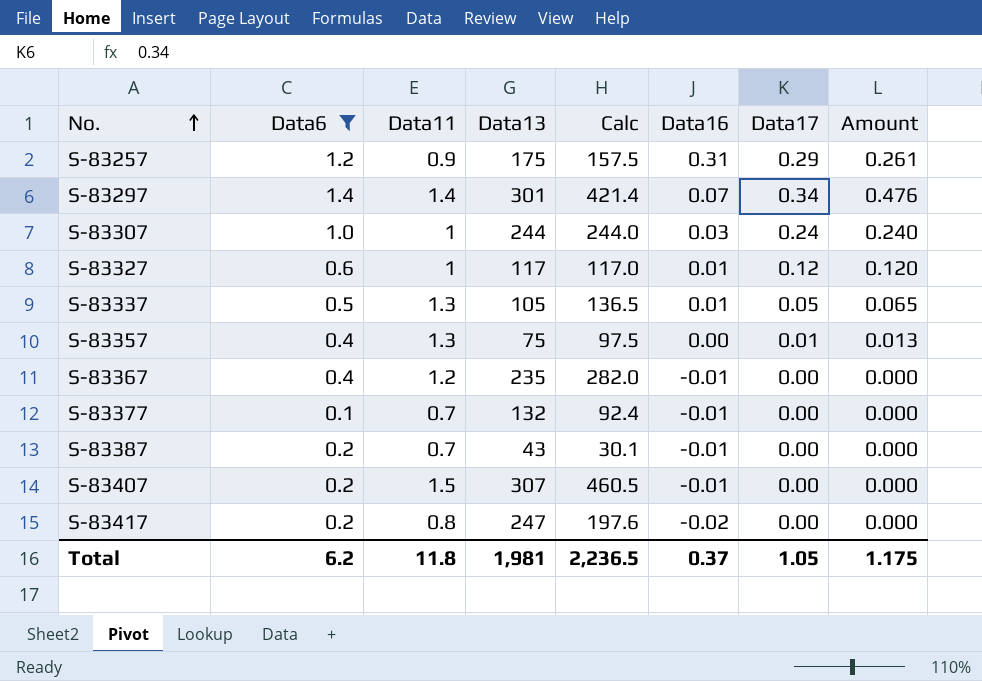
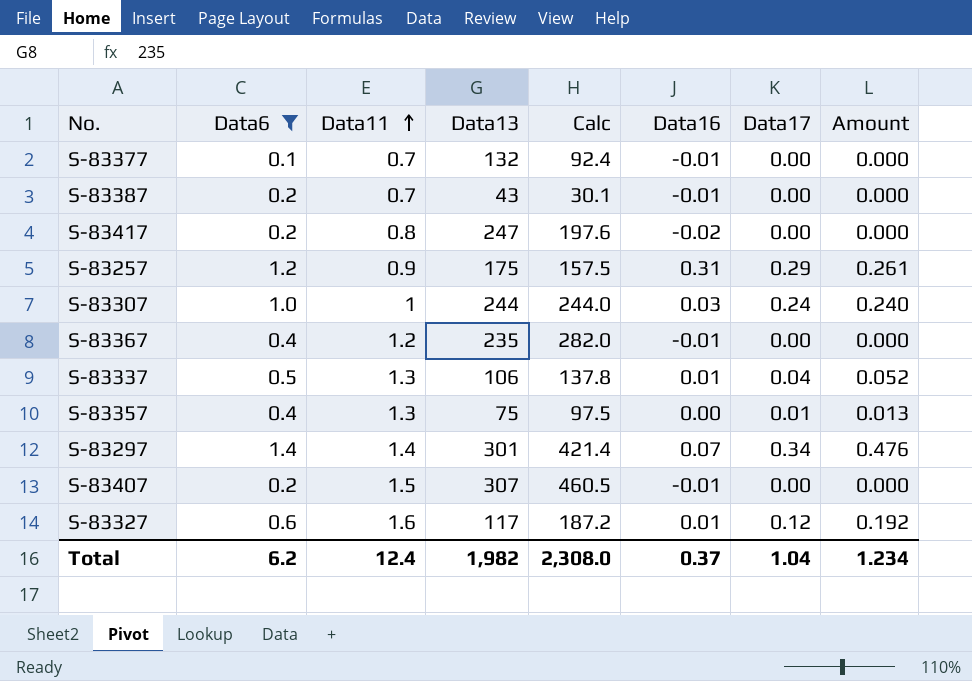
row order: No. ascending -> Data11 ascending
S-83337 | Data13: 105 -> 106
S-83337 | Calc: 136.5 -> 137.8
S-83337 | Data17: 0.05 -> 0.04
S-83337 | Amount: 0.065 -> 0.052
S-83327 | Data11: 1 -> 1.6
S-83327 | Calc: 117.0 -> 187.2
S-83327 | Amount: 0.120 -> 0.192
Total | Data11: 11.8 -> 12.4
Total | Data13: 1,981 -> 1,982
Total | Calc: 2,236.5 -> 2,308.0
Total | Data17: 1.05 -> 1.04
Total | Amount: 1.175 -> 1.234

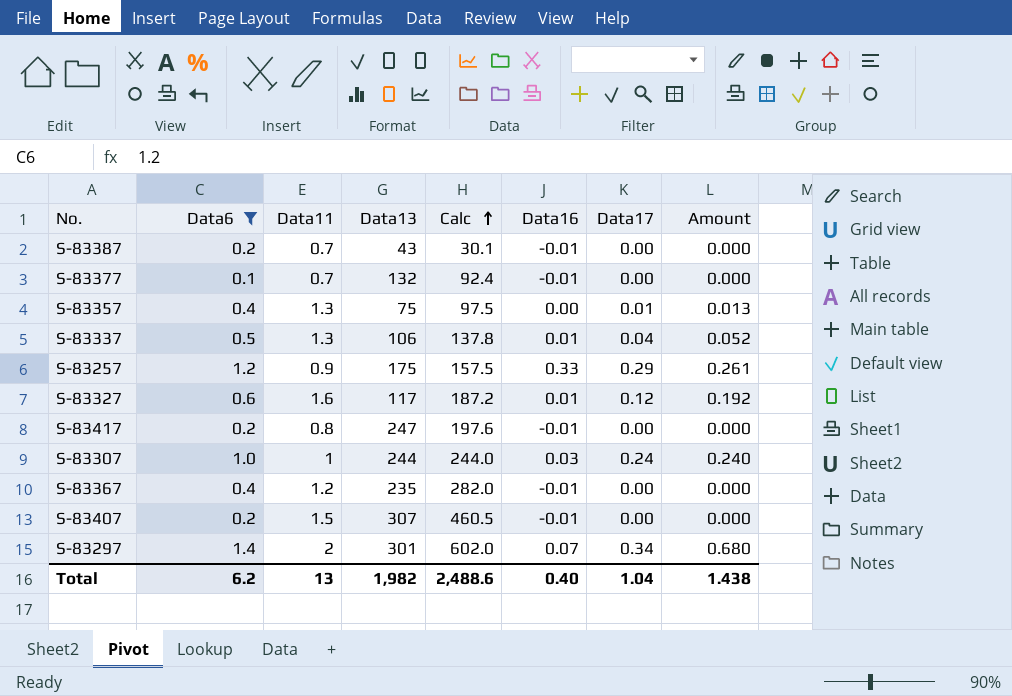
row order: Data11 ascending -> Calc ascending
S-83257 | Data16: 0.31 -> 0.33
S-83417 | Data16: -0.02 -> -0.01
S-83297 | Data11: 1.4 -> 2
S-83297 | Calc: 421.4 -> 602.0
S-83297 | Amount: 0.476 -> 0.680
Total | Data11: 12.4 -> 13
Total | Calc: 2,308.0 -> 2,488.6
Total | Data16: 0.37 -> 0.40
Total | Amount: 1.234 -> 1.438

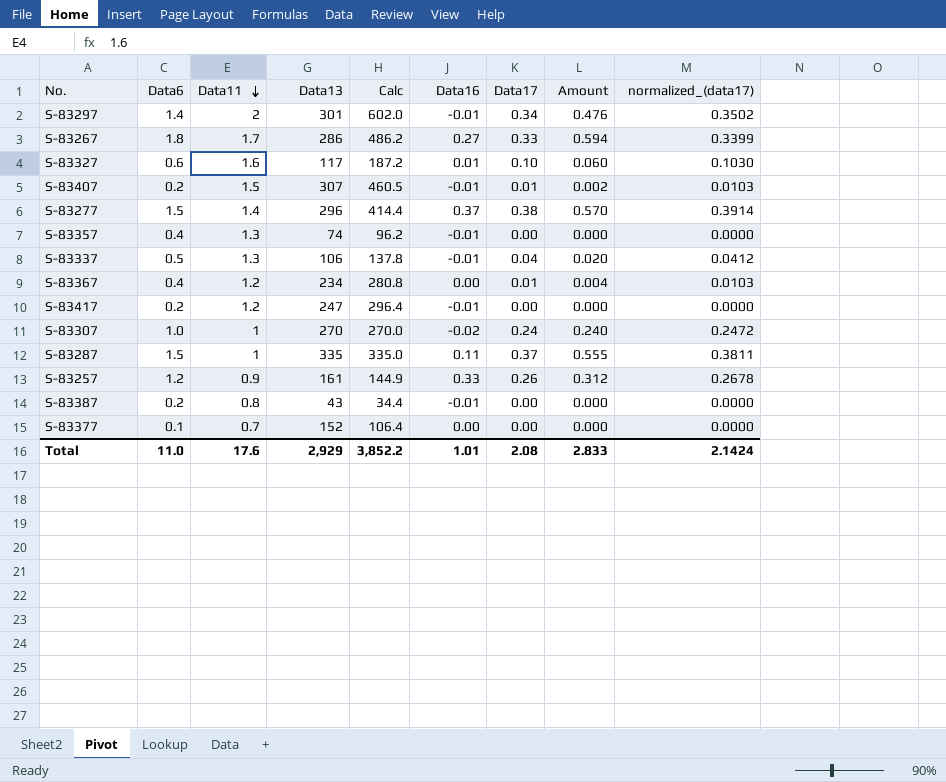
filter: Data6 <= 1.4 -> none
row order: Calc ascending -> Data11 descending
column Amount | formula: [Data11] * [Data17] -> [Data6] * [Data17]
column normalized_(data17) | formula: none -> [Data17] * 1.03
S-83297 | Data16: 0.07 -> -0.01
S-83327 | Data17: 0.12 -> 0.10
S-83407 | Data17: 0.00 -> 0.01
S-83357 | Data13: 75 -> 74
S-83357 | Calc: 97.5 -> 96.2
S-83357 | Data16: 0.00 -> -0.01
S-83357 | Data17: 0.01 -> 0.00
S-83337 | Data16: 0.01 -> -0.01
S-83367 | Data13: 235 -> 234
S-83367 | Calc: 282.0 -> 280.8
S-83367 | Data16: -0.01 -> 0.00
S-83367 | Data17: 0.00 -> 0.01
S-83417 | Data11: 0.8 -> 1.2
S-83417 | Calc: 197.6 -> 296.4
S-83307 | Data13: 244 -> 270
S-83307 | Calc: 244.0 -> 270.0
S-83307 | Data16: 0.03 -> -0.02
S-83257 | Data13: 175 -> 161
S-83257 | Calc: 157.5 -> 144.9
S-83257 | Data17: 0.29 -> 0.26
S-83387 | Data11: 0.7 -> 0.8
S-83387 | Calc: 30.1 -> 34.4
S-83377 | Data13: 132 -> 152
S-83377 | Calc: 92.4 -> 106.4
S-83377 | Data16: -0.01 -> 0.00
Total | Data6: 6.2 -> 11.0
Total | Data11: 13 -> 17.6
Total | Data13: 1,982 -> 2,929
Total | Calc: 2,488.6 -> 3,852.2
Total | Data16: 0.40 -> 1.01
Total | Data17: 1.04 -> 2.08
Total | Amount: 1.438 -> 2.833

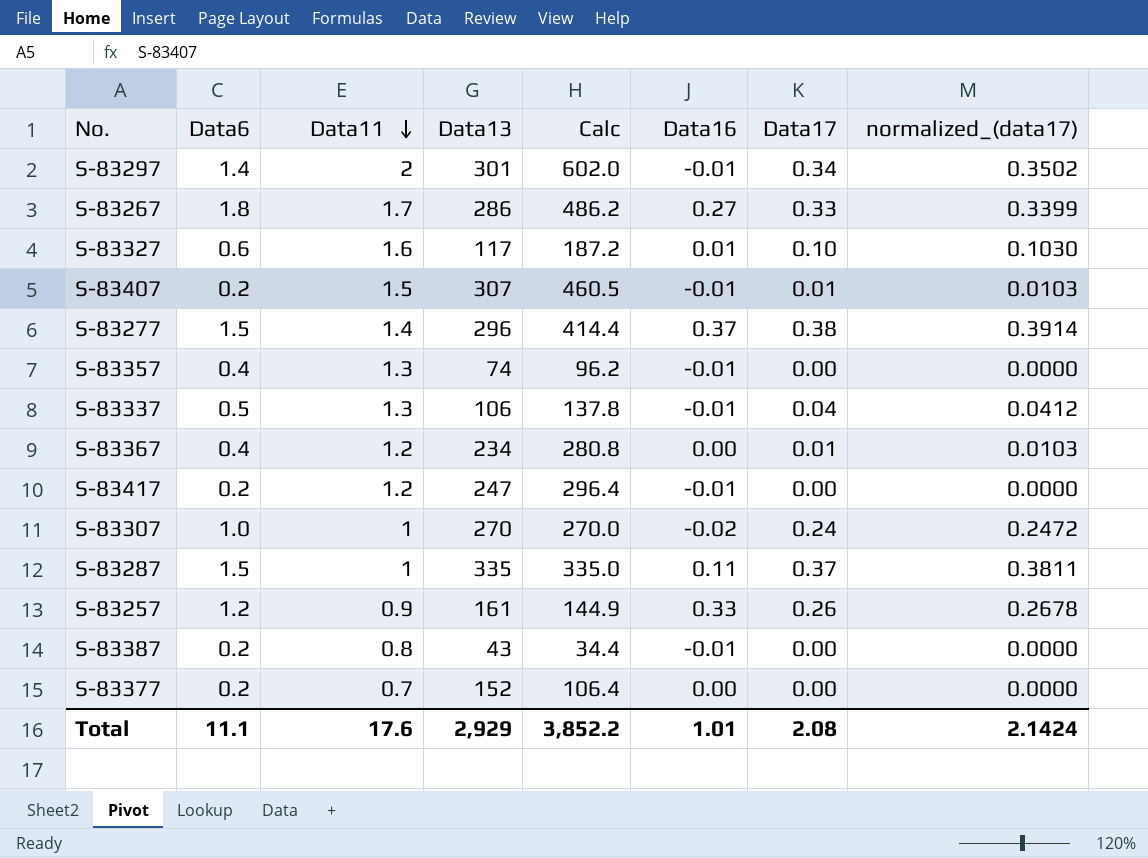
column Amount | formula: [Data6] * [Data17] -> none
S-83377 | Data6: 0.1 -> 0.2
Total | Data6: 11.0 -> 11.1

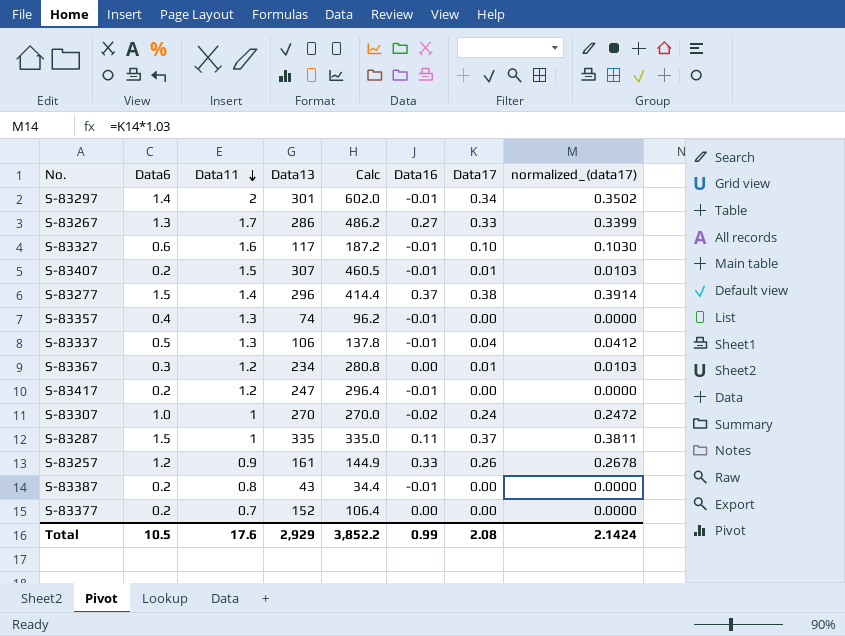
S-83267 | Data6: 1.8 -> 1.3
S-83327 | Data16: 0.01 -> -0.01
S-83367 | Data6: 0.4 -> 0.3
Total | Data6: 11.1 -> 10.5
Total | Data16: 1.01 -> 0.99

